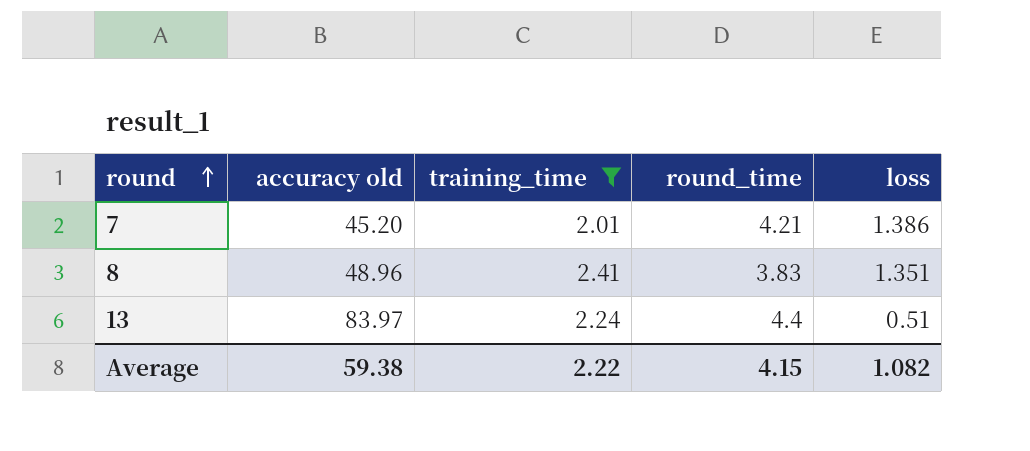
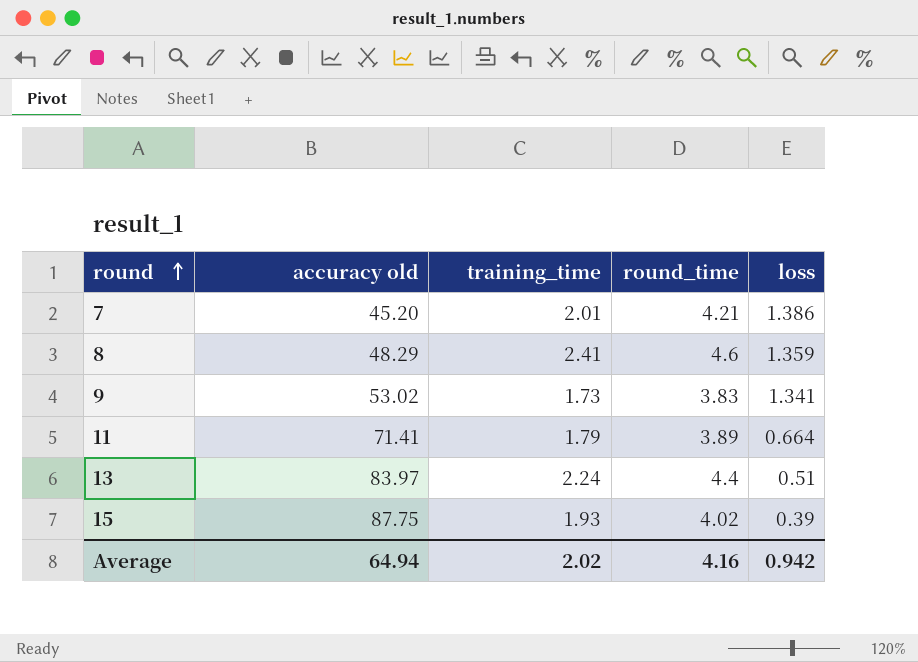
filter: training_time >= 2.01 -> none
8 | accuracy old: 48.96 -> 48.29
8 | round_time: 3.83 -> 4.6
8 | loss: 1.351 -> 1.359
Average | accuracy old: 59.38 -> 64.94
Average | training_time: 2.22 -> 2.02
Average | round_time: 4.15 -> 4.16
Average | loss: 1.082 -> 0.942

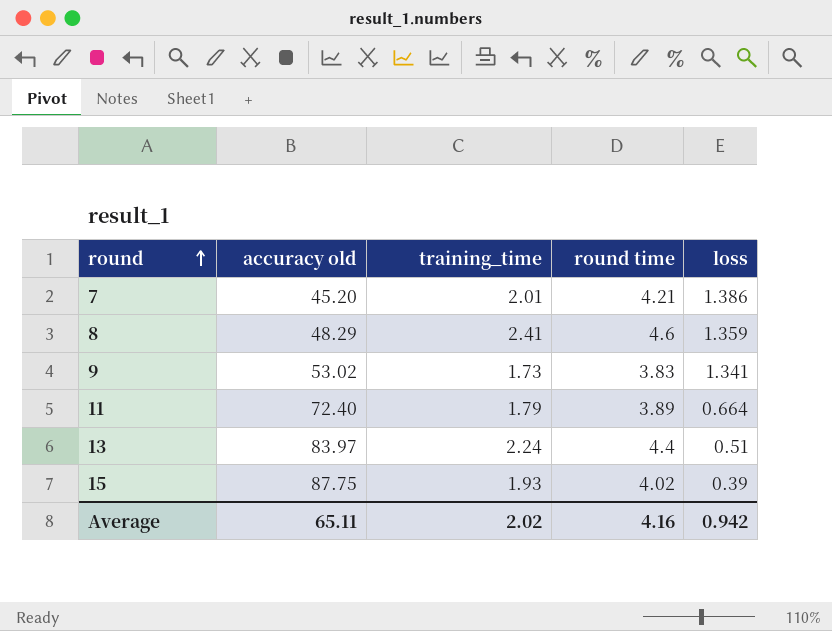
column name: round_time -> round time
11 | accuracy old: 71.41 -> 72.40
Average | accuracy old: 64.94 -> 65.11

